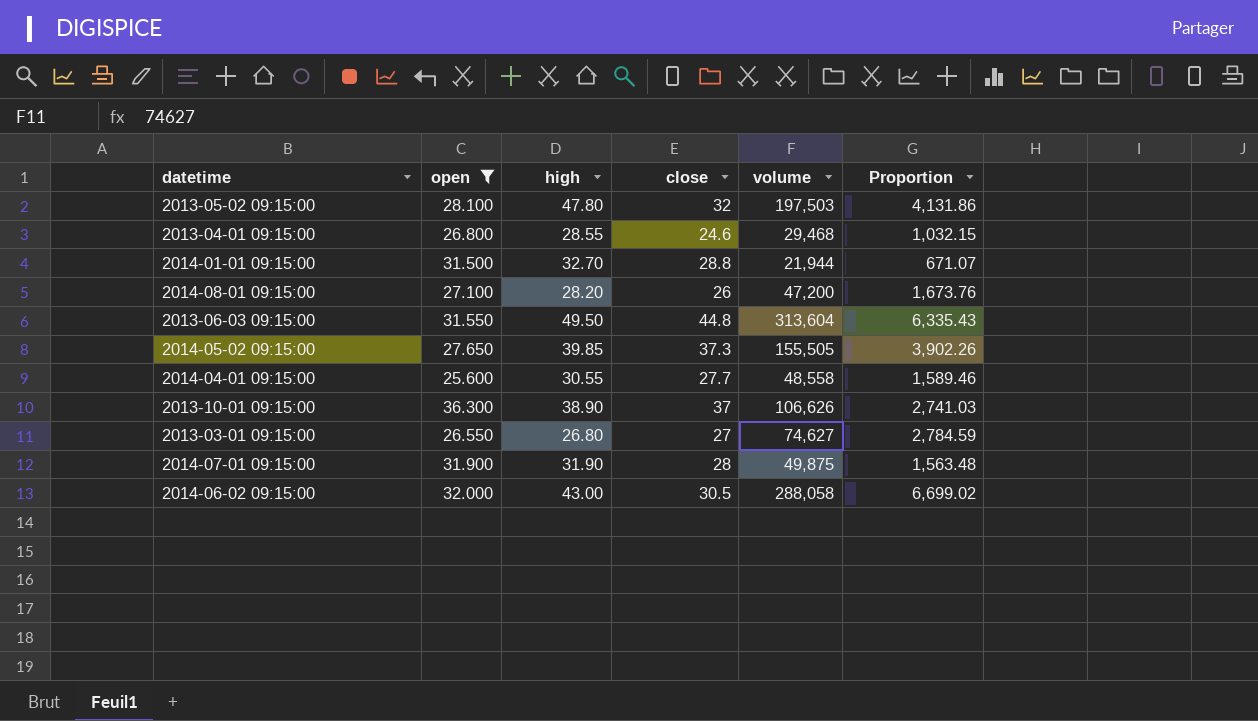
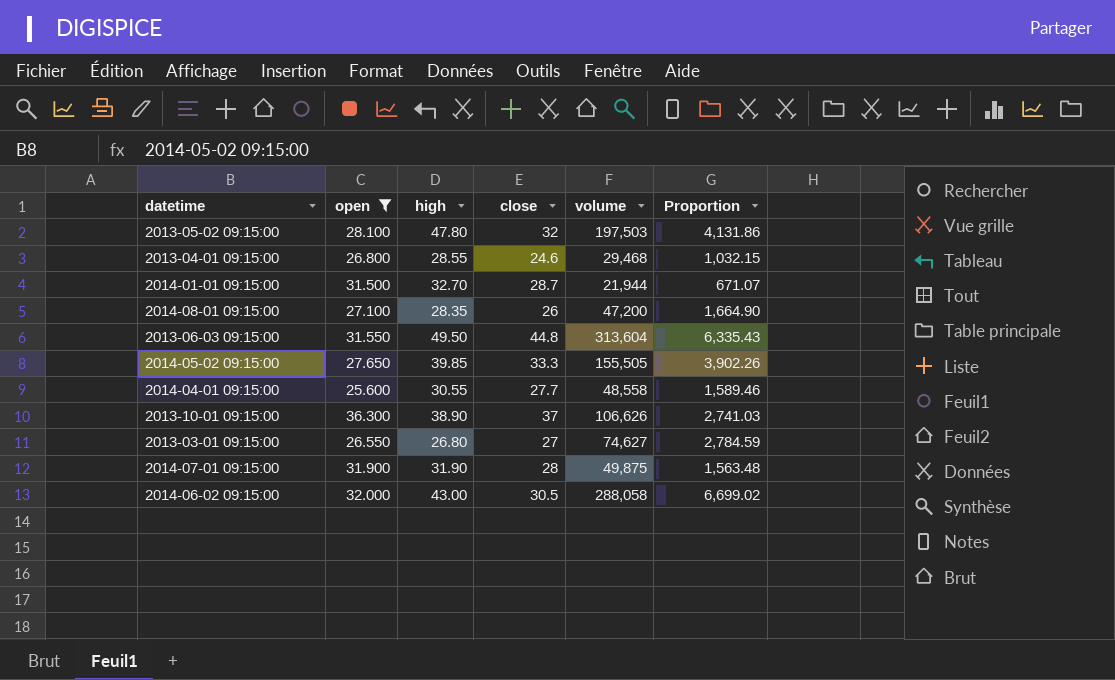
2014-01-01 09:15:00 | close: 28.8 -> 28.7
2014-08-01 09:15:00 | high: 28.20 -> 28.35
2014-08-01 09:15:00 | Proportion: 1,673.76 -> 1,664.90
2014-05-02 09:15:00 | close: 37.3 -> 33.3

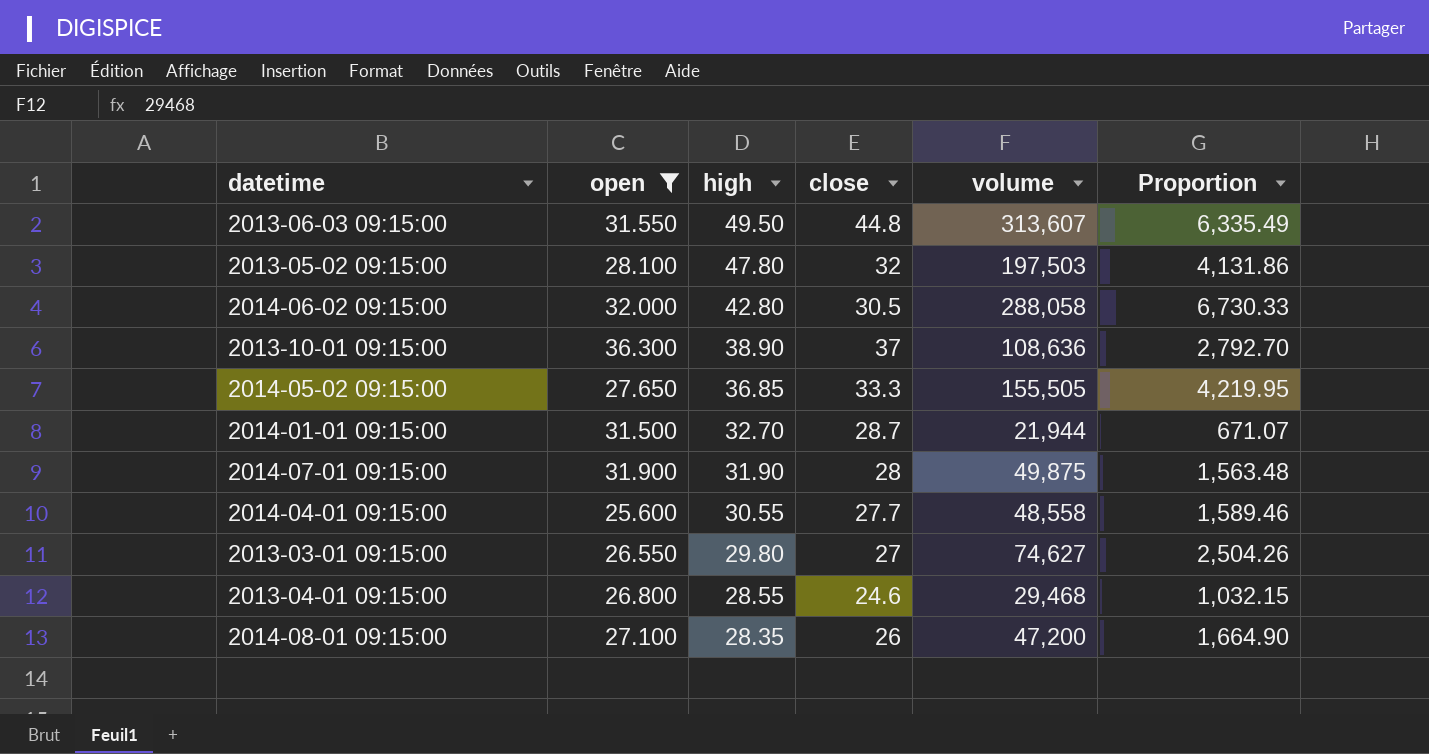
row order: none -> high descending
2013-06-03 09:15:00 | volume: 313,604 -> 313,607
2013-06-03 09:15:00 | Proportion: 6,335.43 -> 6,335.49
2014-06-02 09:15:00 | high: 43.00 -> 42.80
2014-06-02 09:15:00 | Proportion: 6,699.02 -> 6,730.33
2013-10-01 09:15:00 | volume: 106,626 -> 108,636
2013-10-01 09:15:00 | Proportion: 2,741.03 -> 2,792.70
2014-05-02 09:15:00 | high: 39.85 -> 36.85
2014-05-02 09:15:00 | Proportion: 3,902.26 -> 4,219.95
2013-03-01 09:15:00 | high: 26.80 -> 29.80
2013-03-01 09:15:00 | Proportion: 2,784.59 -> 2,504.26

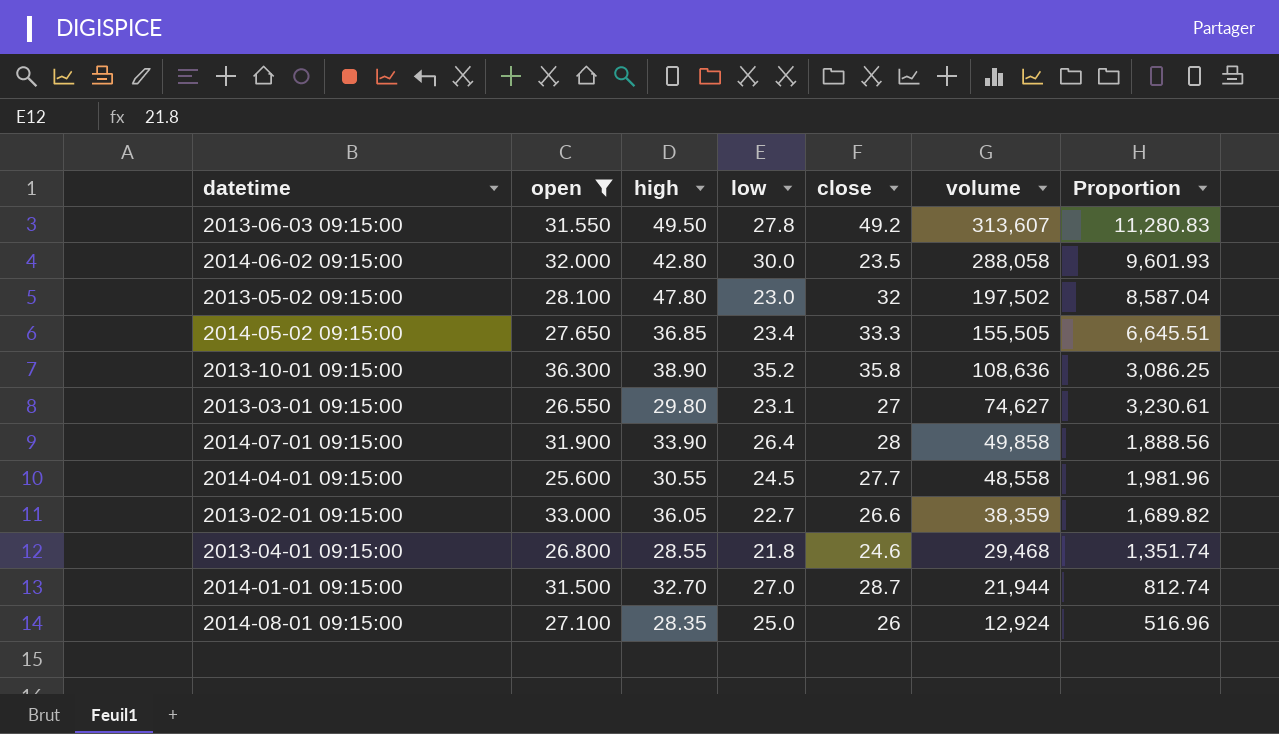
row order: high descending -> volume descending
column low | position: none -> 4
column Proportion | formula: [volume] / [high] -> [volume] / [low]
2013-06-03 09:15:00 | close: 44.8 -> 49.2
2014-06-02 09:15:00 | close: 30.5 -> 23.5
2013-05-02 09:15:00 | volume: 197,503 -> 197,502
2013-10-01 09:15:00 | close: 37 -> 35.8
2014-07-01 09:15:00 | high: 31.90 -> 33.90
2014-07-01 09:15:00 | volume: 49,875 -> 49,858
row 2013-02-01 09:15:00: none -> 33.000 | 36.05 | 22.7 | 26.6 | 38,359 | 1,689.82
2014-08-01 09:15:00 | volume: 47,200 -> 12,924

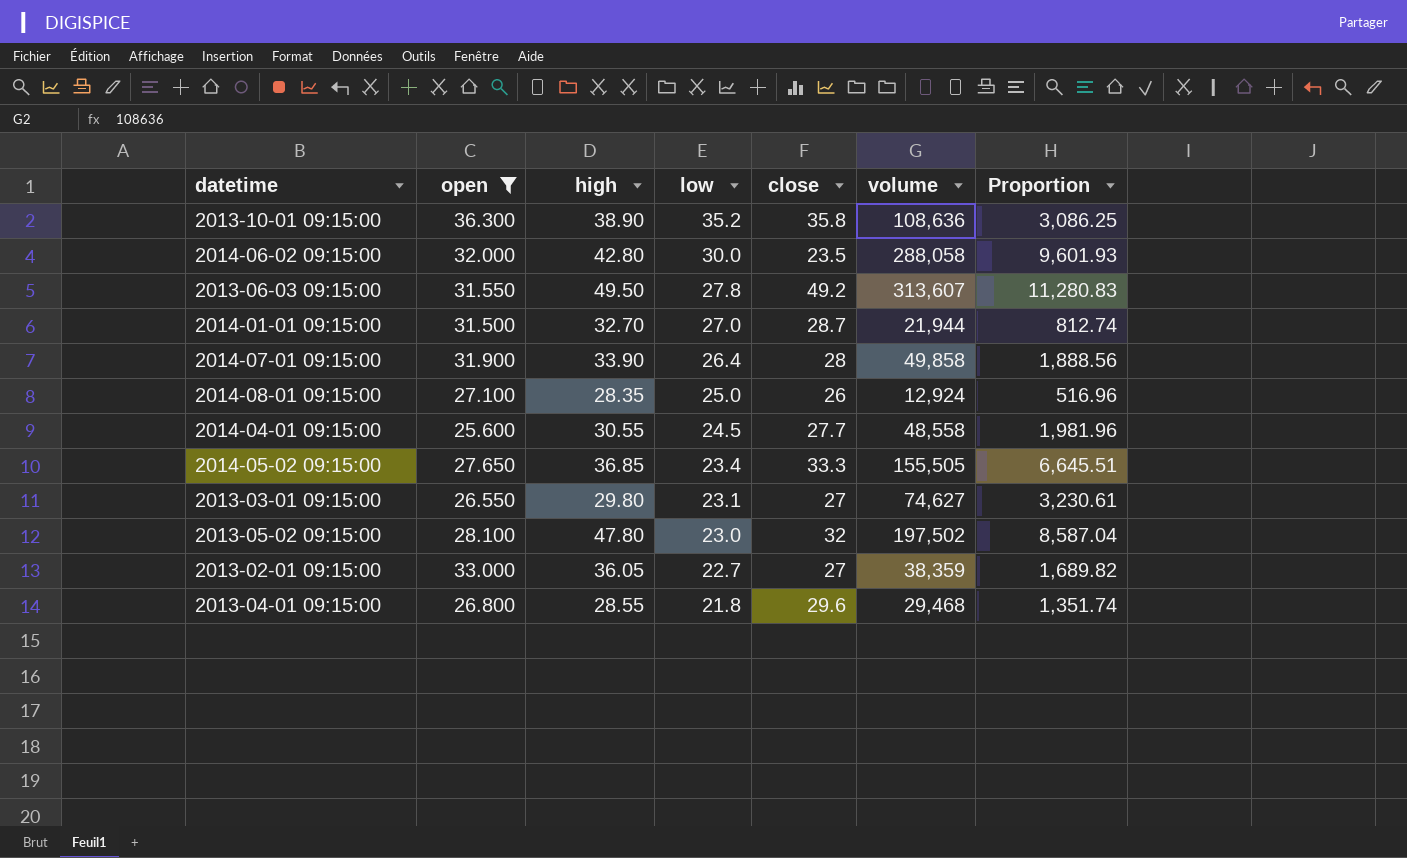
row order: volume descending -> low descending
2013-02-01 09:15:00 | close: 26.6 -> 27
2013-04-01 09:15:00 | close: 24.6 -> 29.6

